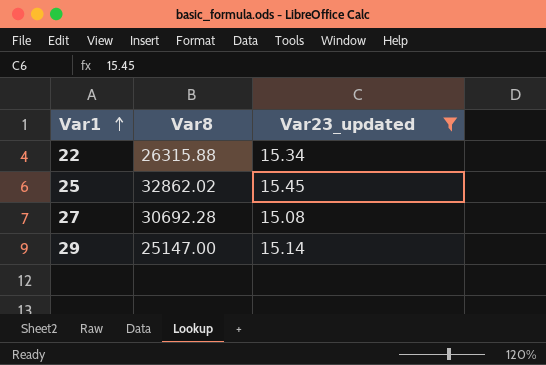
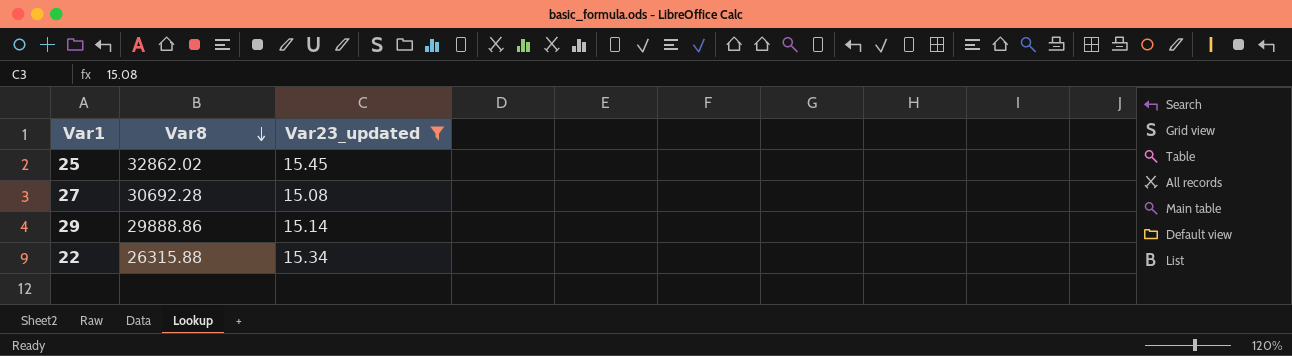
row order: Var1 ascending -> Var8 descending
29 | Var8: 25147.00 -> 29888.86

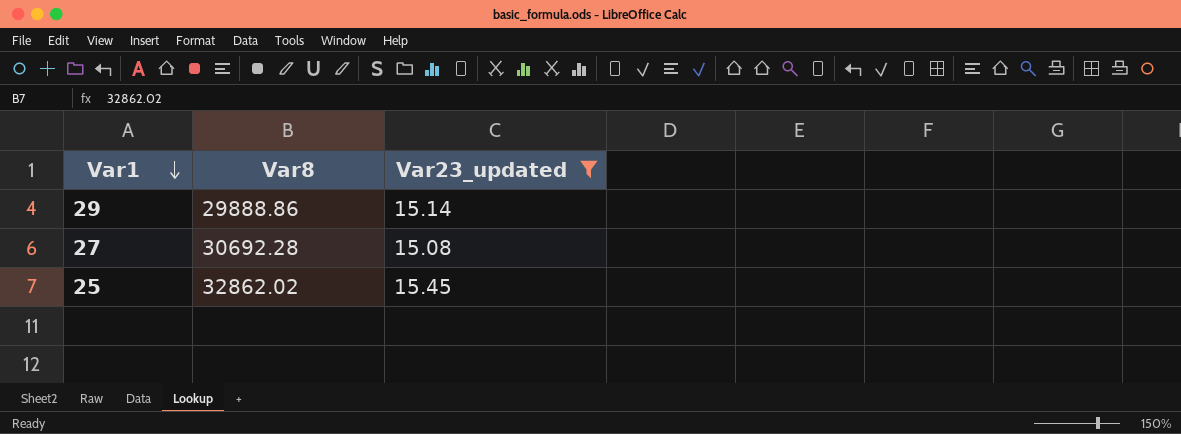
row order: Var8 descending -> Var1 descending
row 22: 26315.88 | 15.34 -> none

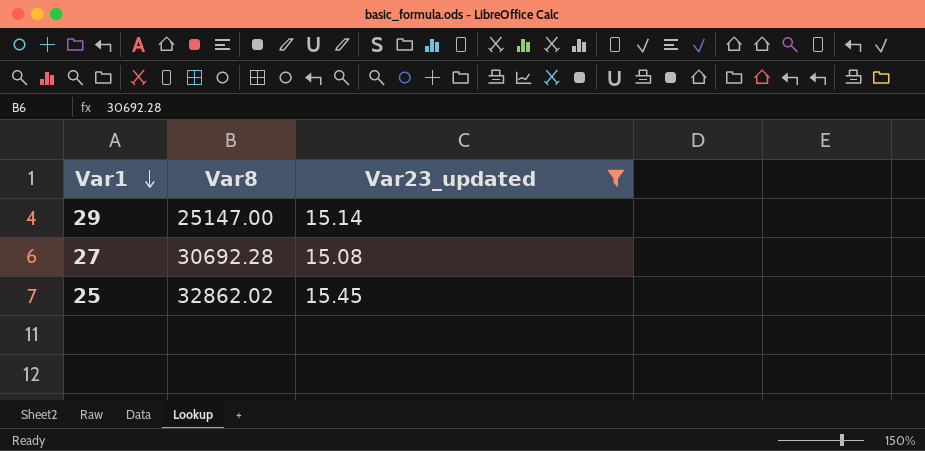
29 | Var8: 29888.86 -> 25147.00

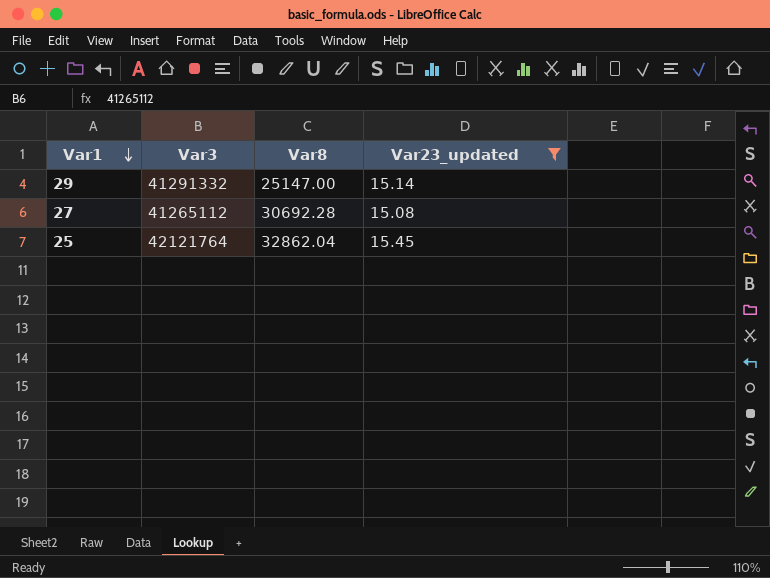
column Var3 | position: none -> 2
25 | Var8: 32862.02 -> 32862.04

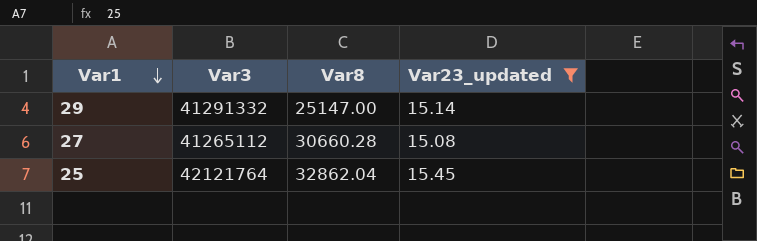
27 | Var8: 30692.28 -> 30660.28

